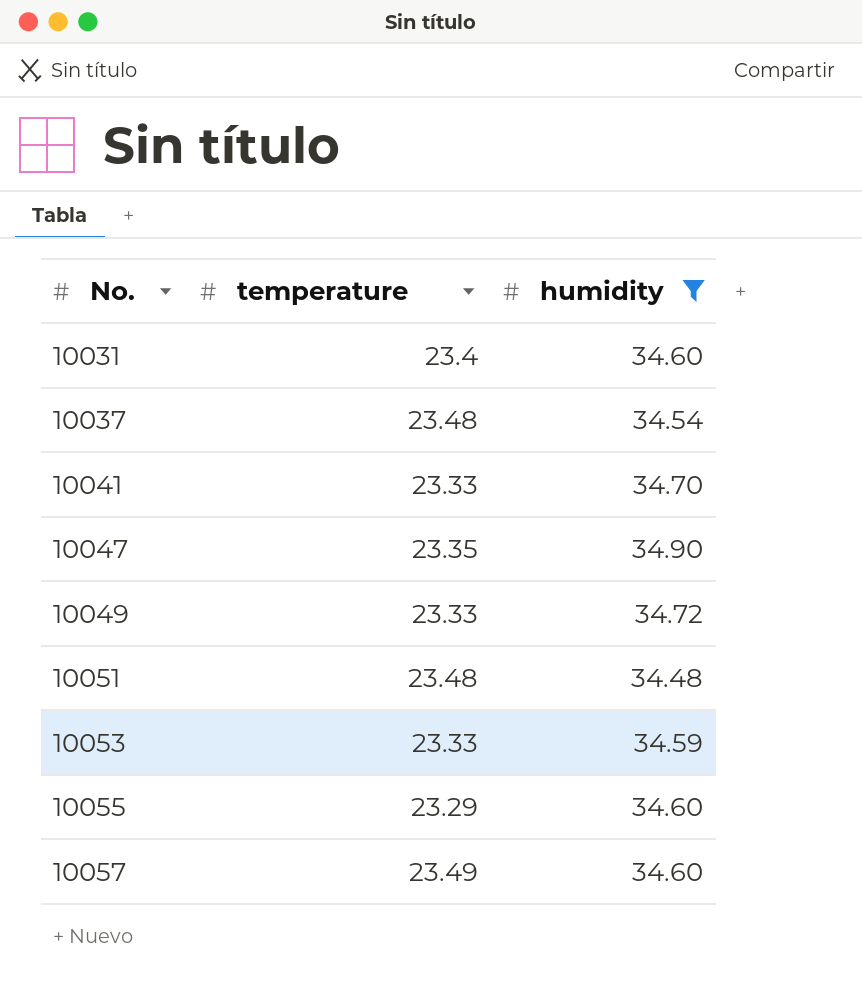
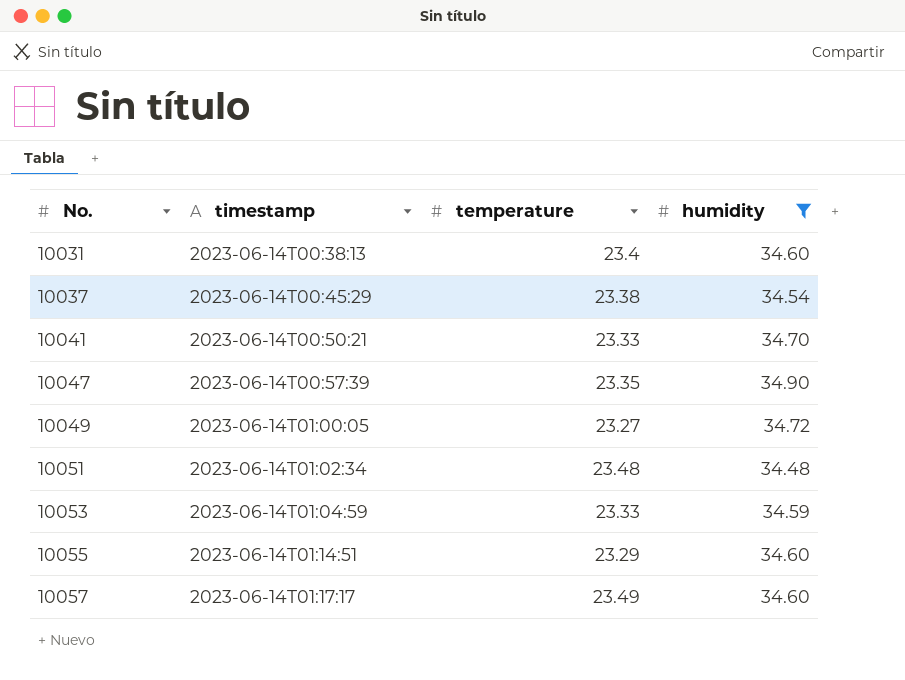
column timestamp | position: none -> 2
10037 | temperature: 23.48 -> 23.38
10049 | temperature: 23.33 -> 23.27

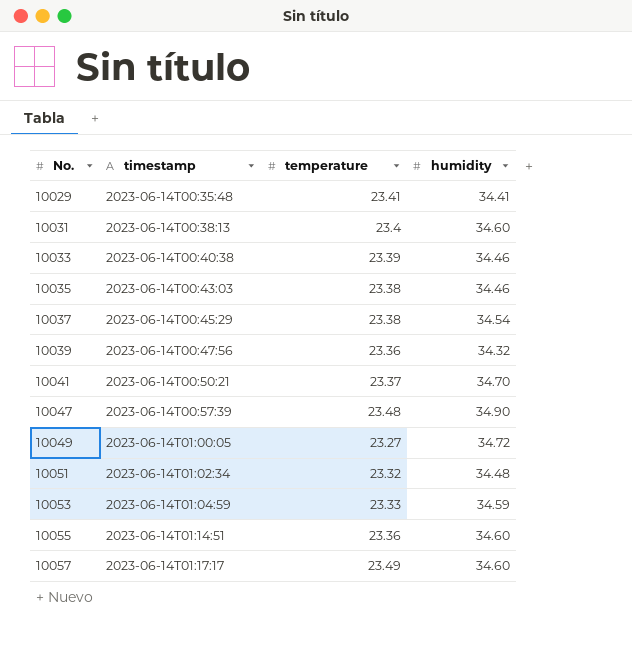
filter: humidity >= 34.48 -> none
10041 | temperature: 23.33 -> 23.37
10047 | temperature: 23.35 -> 23.48
10051 | temperature: 23.48 -> 23.32
10055 | temperature: 23.29 -> 23.36

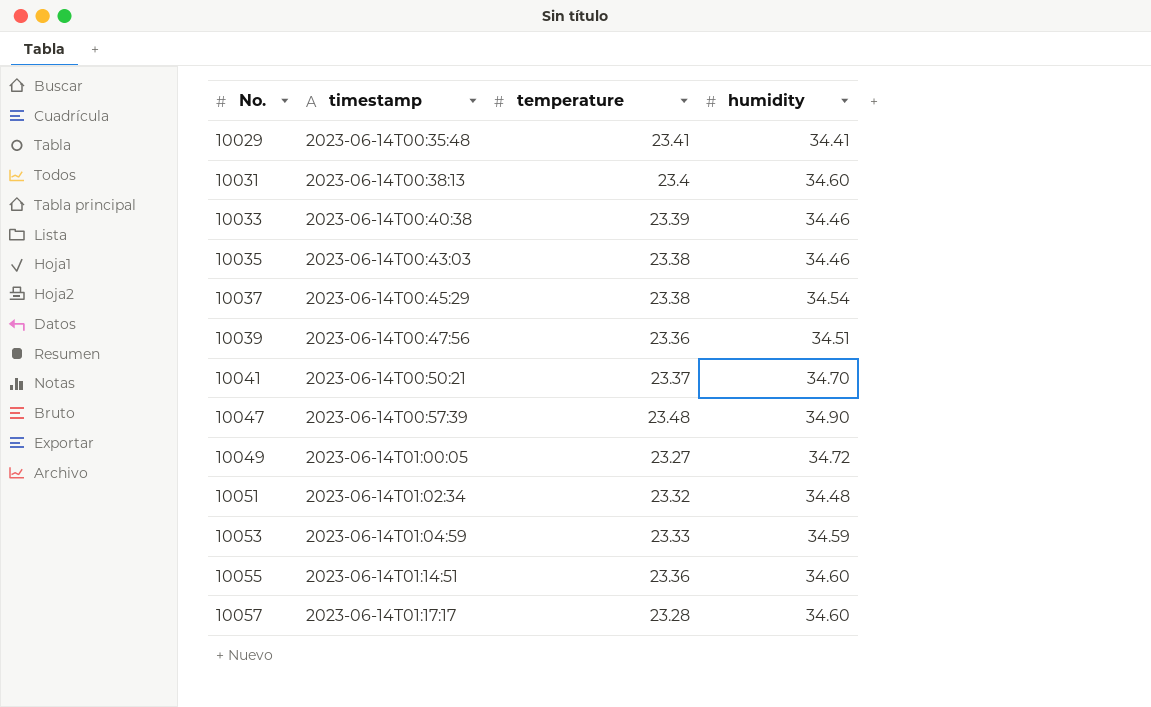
10039 | humidity: 34.32 -> 34.51
10057 | temperature: 23.49 -> 23.28

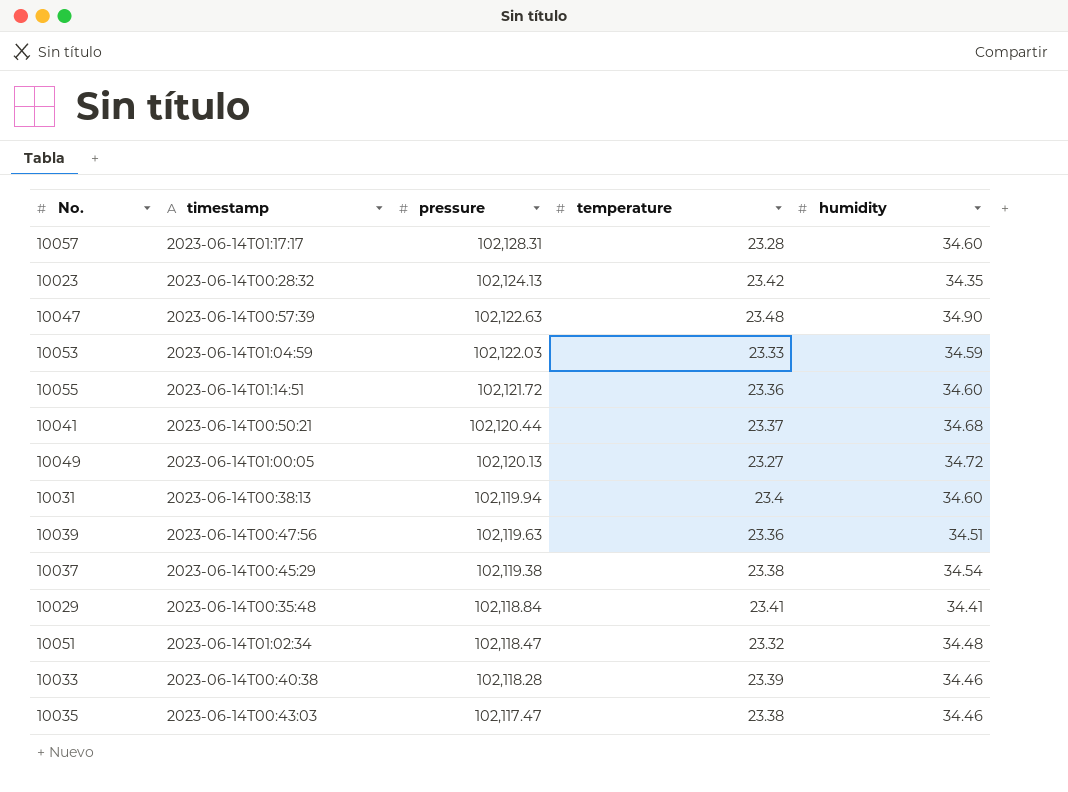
row order: No. ascending -> pressure descending
column pressure | position: none -> 3
row 10023: none -> 2023-06-14T00:28:32 | 102,124.13 | 23.42 | 34.35
10041 | humidity: 34.70 -> 34.68

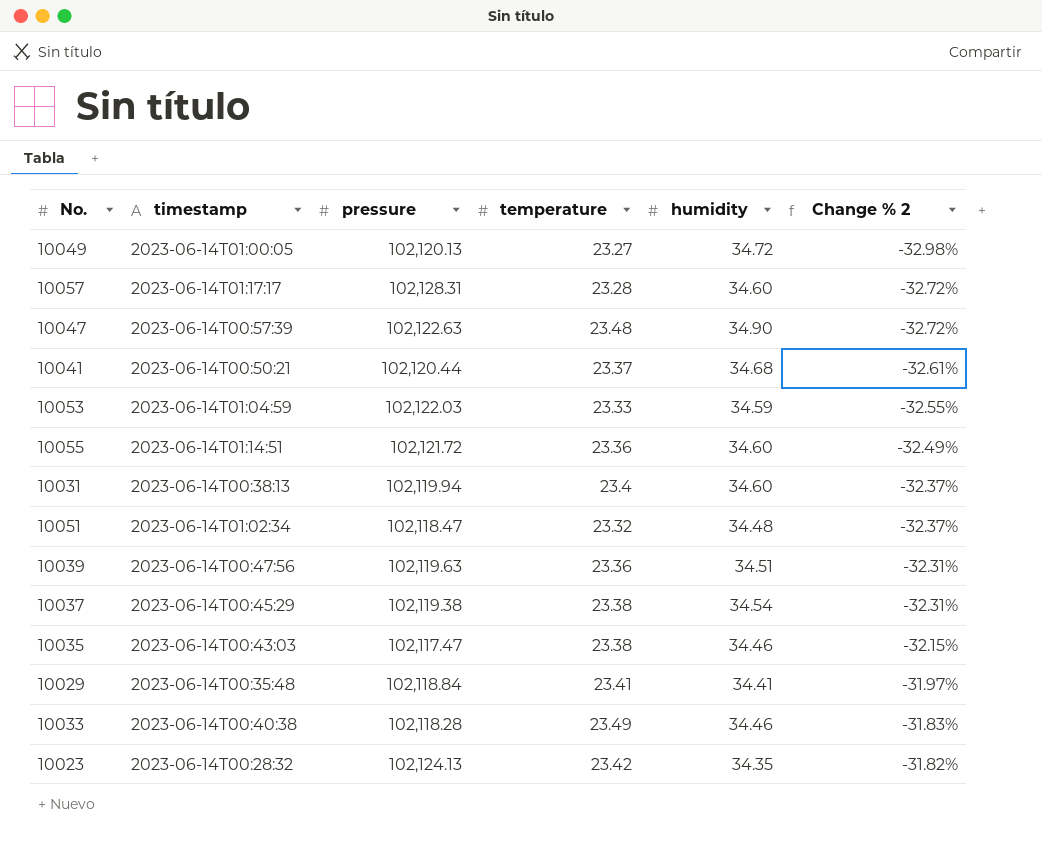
row order: pressure descending -> Change % 2 ascending
column Change % 2 | formula: none -> ([temperature] - [humidity]) / [humidity]
10033 | temperature: 23.39 -> 23.49

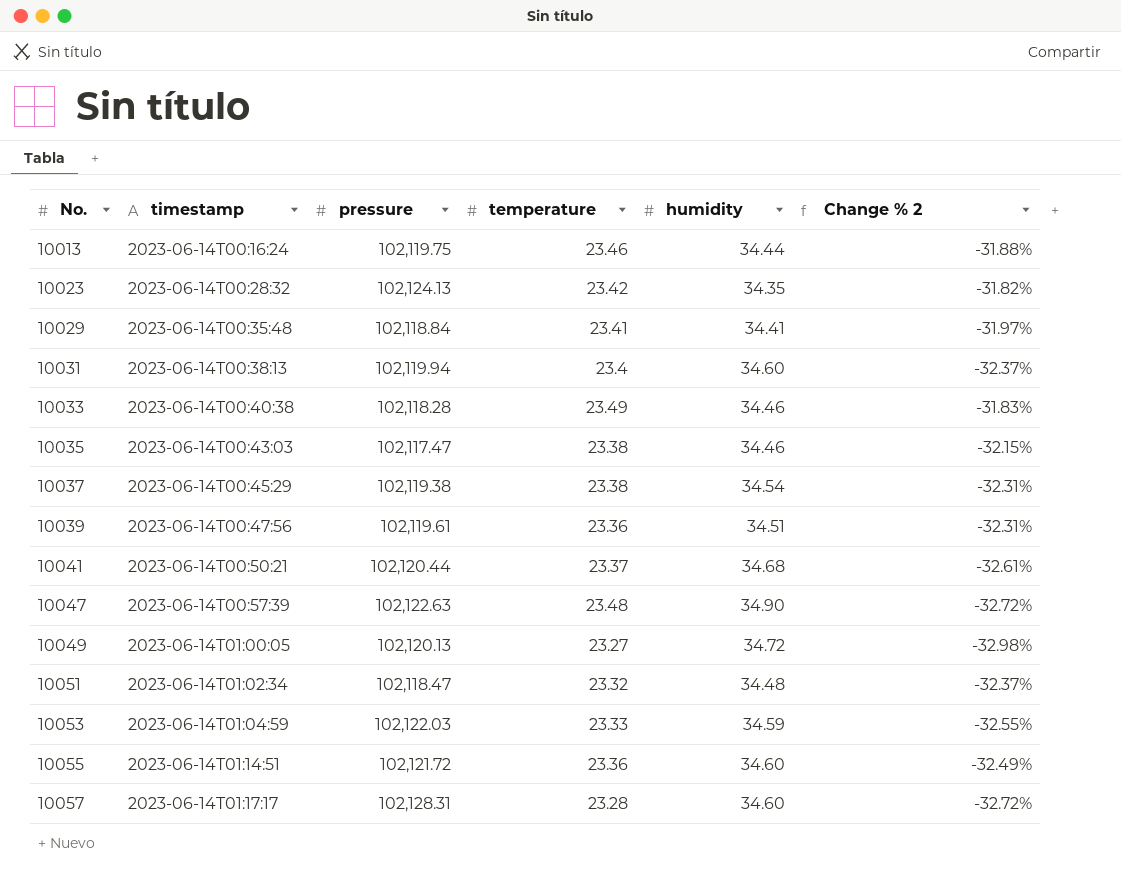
row order: Change % 2 ascending -> No. ascending
row 10013: none -> 2023-06-14T00:16:24 | 102,119.75 | 23.46 | 34.44 | -31.88%
10039 | pressure: 102,119.63 -> 102,119.61

